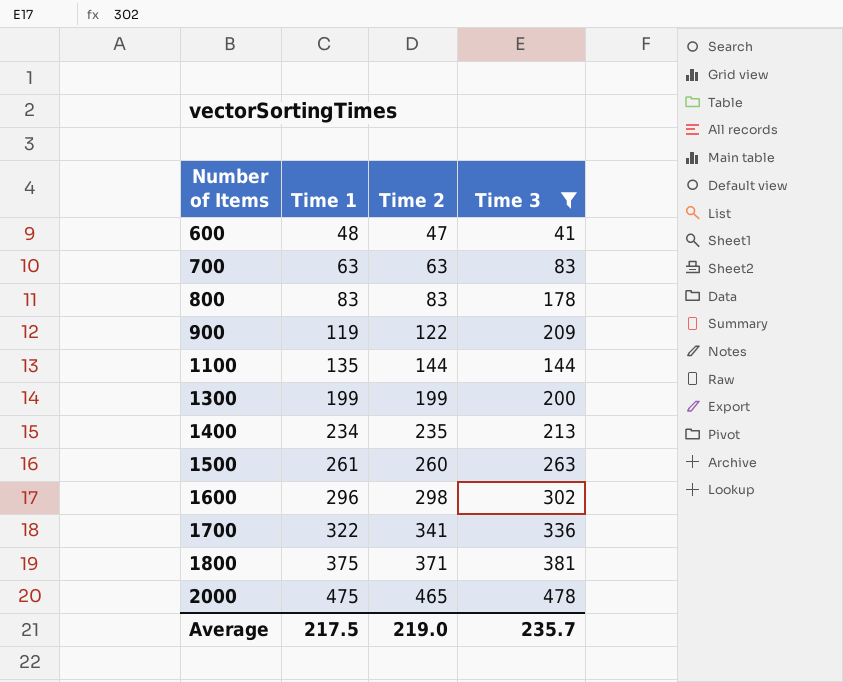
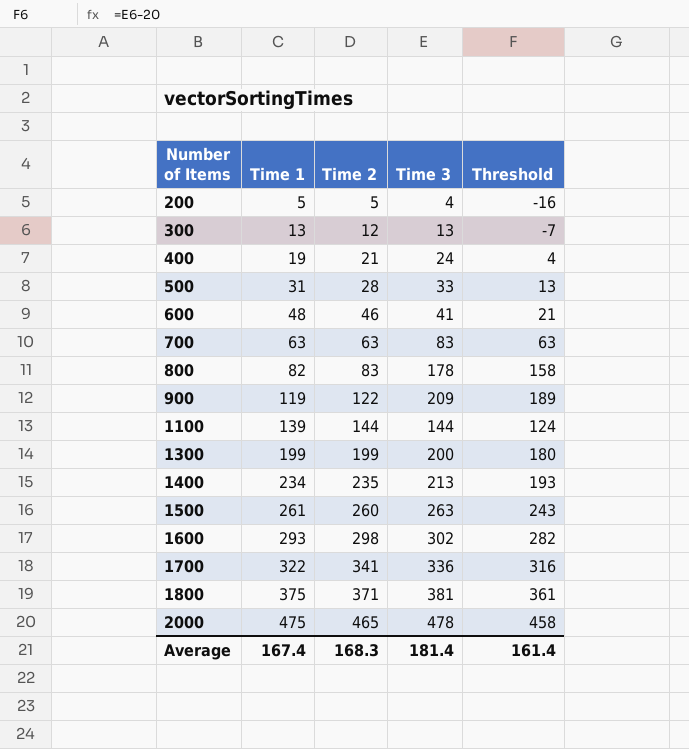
filter: Time 3 >= 41 -> none
column Threshold | formula: none -> [Time 3] - 20
600 | Time 2: 47 -> 46
800 | Time 1: 83 -> 82
1100 | Time 1: 135 -> 139
1600 | Time 1: 296 -> 293
Average | Time 1: 217.5 -> 167.4
Average | Time 2: 219.0 -> 168.3
Average | Time 3: 235.7 -> 181.4

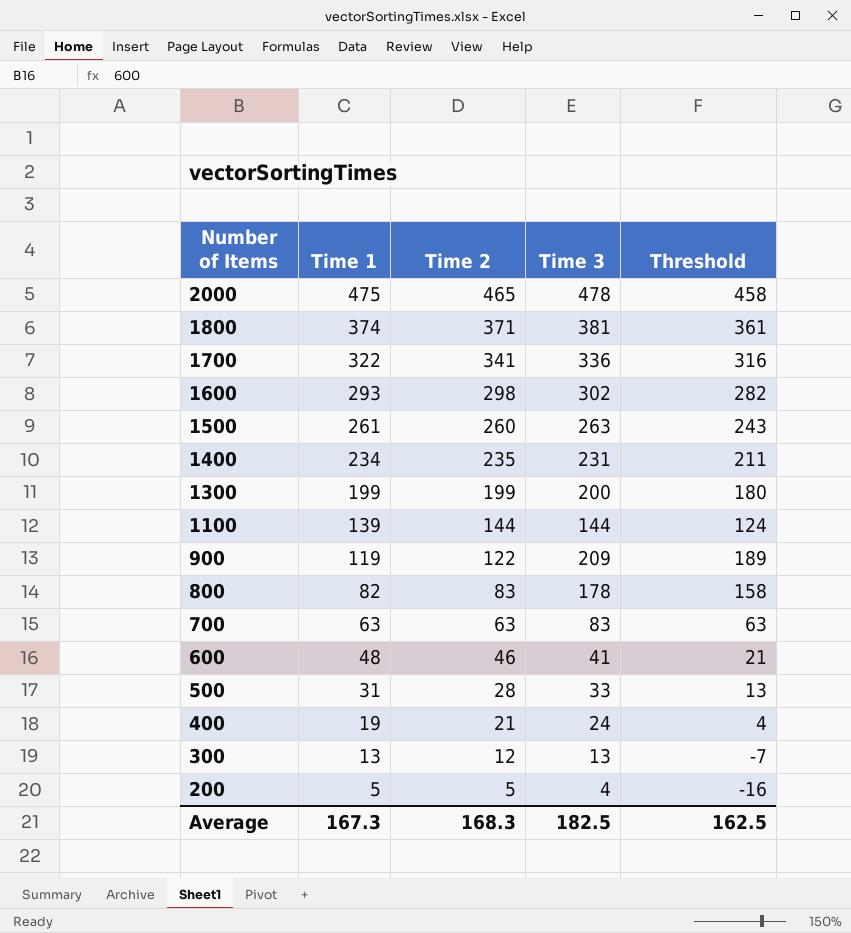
row order: Number of Items ascending -> Number of Items descending
1800 | Time 1: 375 -> 374
1400 | Time 3: 213 -> 231
1400 | Threshold: 193 -> 211
Average | Time 1: 167.4 -> 167.3
Average | Time 3: 181.4 -> 182.5
Average | Threshold: 161.4 -> 162.5

